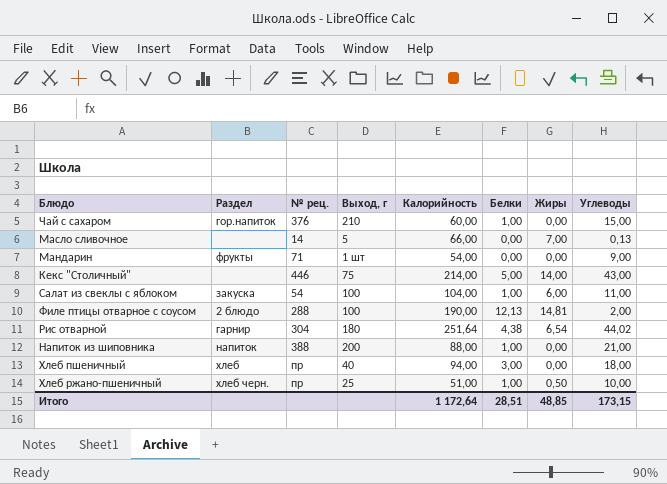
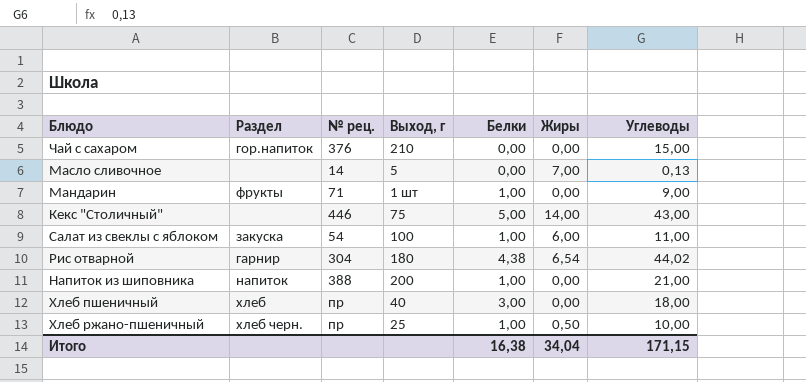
column Калорийность | position: 5 -> none
row Филе птицы отварное с соусом: 2 блюдо | 288 | 100 | 190,00 | 12,13 | 14,81 | 2,00 -> none
Чай с сахаром | Белки: 1,00 -> 0,00
Мандарин | Белки: 0,00 -> 1,00
Итого | Белки: 28,51 -> 16,38
Итого | Жиры: 48,85 -> 34,04
Итого | Углеводы: 173,15 -> 171,15

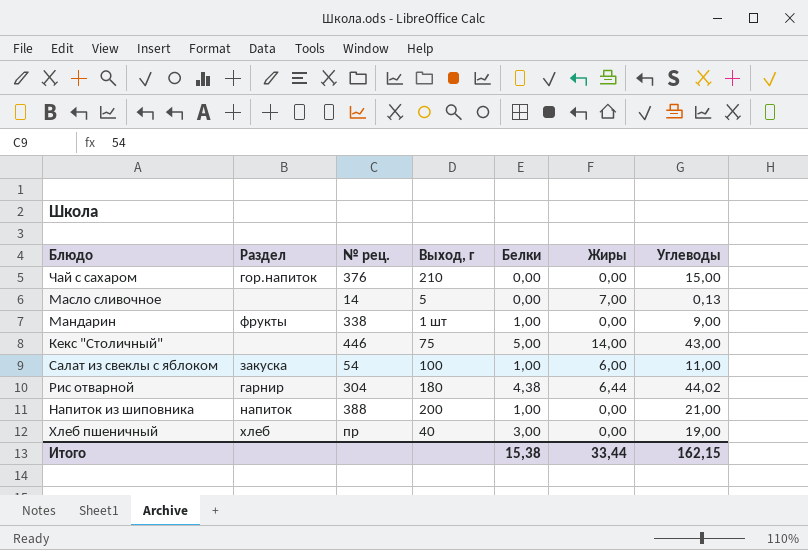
row Хлеб ржано-пшеничный: хлеб черн. | пр | 25 | 1,00 | 0,50 | 10,00 -> none
Мандарин | № рец.: 71 -> 338
Рис отварной | Жиры: 6,54 -> 6,44
Хлеб пшеничный | Углеводы: 18,00 -> 19,00
Итого | Белки: 16,38 -> 15,38
Итого | Жиры: 34,04 -> 33,44
Итого | Углеводы: 171,15 -> 162,15

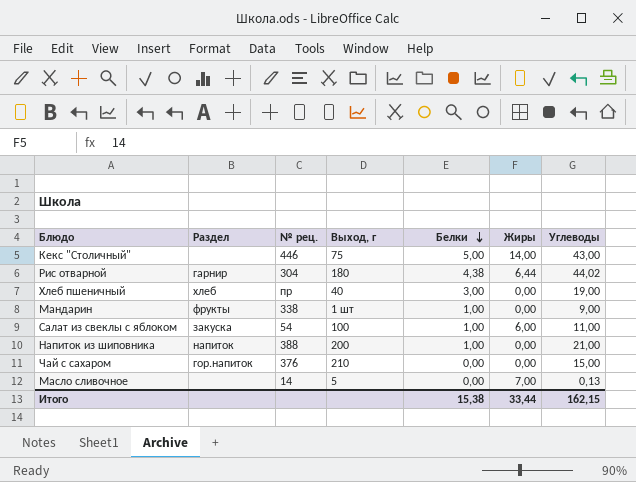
row order: none -> Белки descending

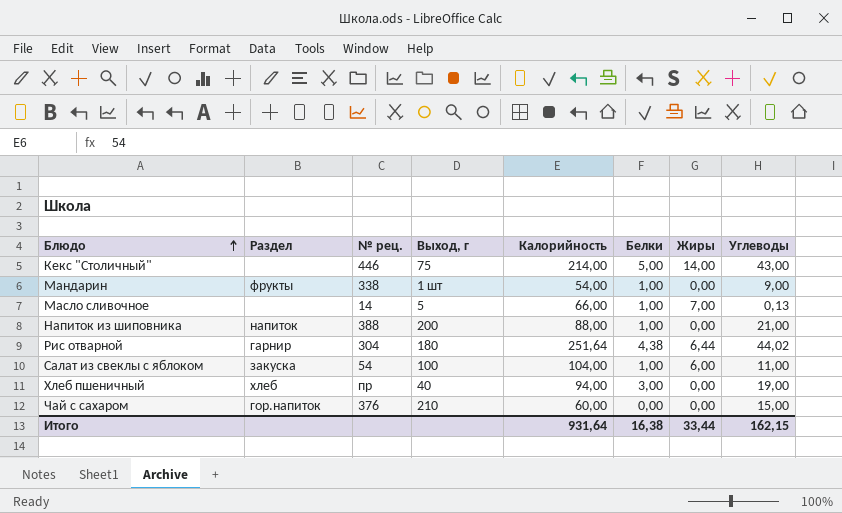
row order: Белки descending -> Блюдо ascending
column Калорийность | position: none -> 5
Масло сливочное | Белки: 0,00 -> 1,00
Итого | Белки: 15,38 -> 16,38

